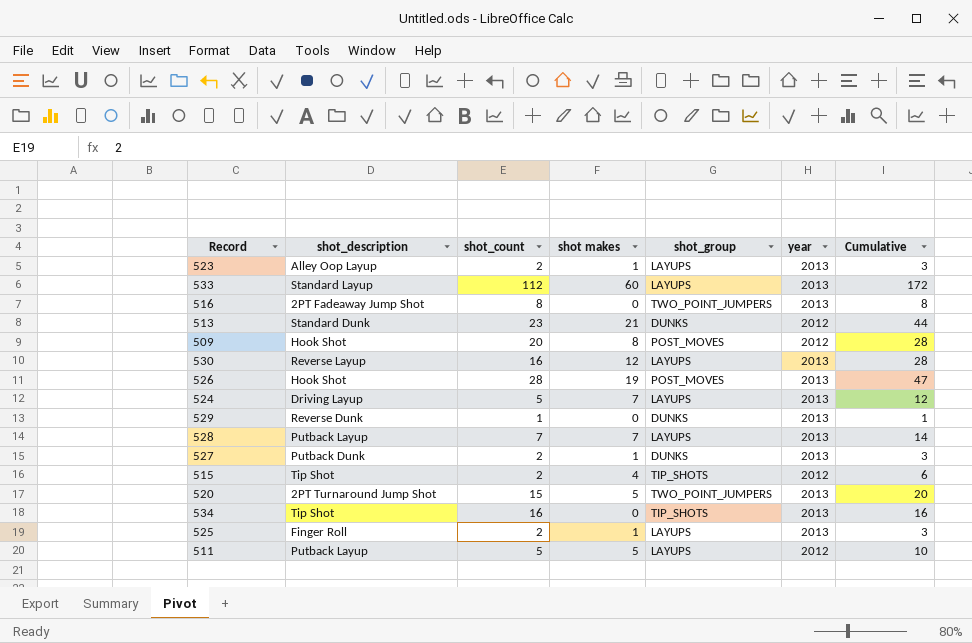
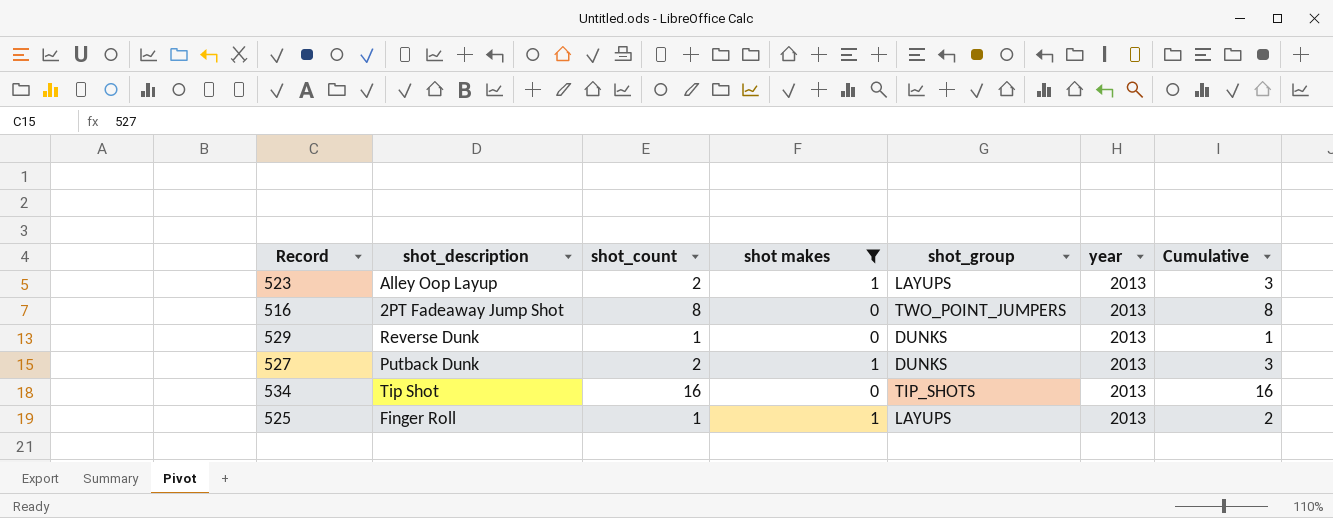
filter: none -> shot makes <= 1
525 | shot_count: 2 -> 1
525 | Cumulative: 3 -> 2

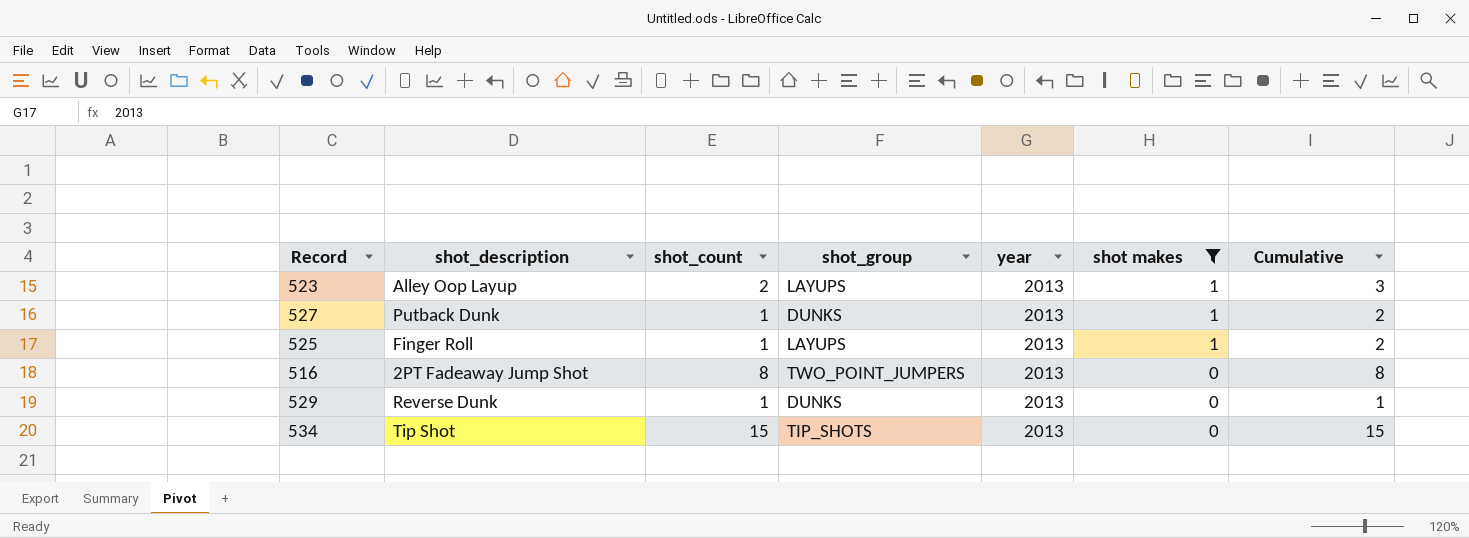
row order: none -> shot makes descending
column shot makes | position: 4 -> 6
527 | shot_count: 2 -> 1
527 | Cumulative: 3 -> 2
534 | shot_count: 16 -> 15
534 | Cumulative: 16 -> 15

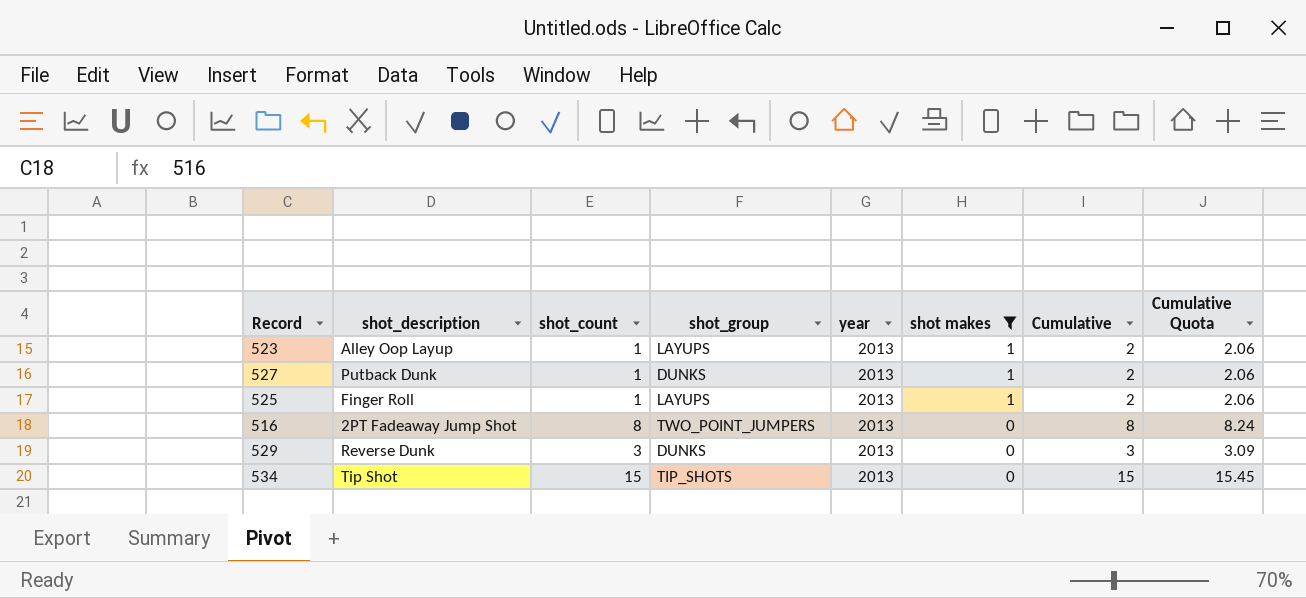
column Cumulative Quota | formula: none -> [Cumulative] * 1.03
523 | shot_count: 2 -> 1
523 | Cumulative: 3 -> 2
529 | shot_count: 1 -> 3
529 | Cumulative: 1 -> 3

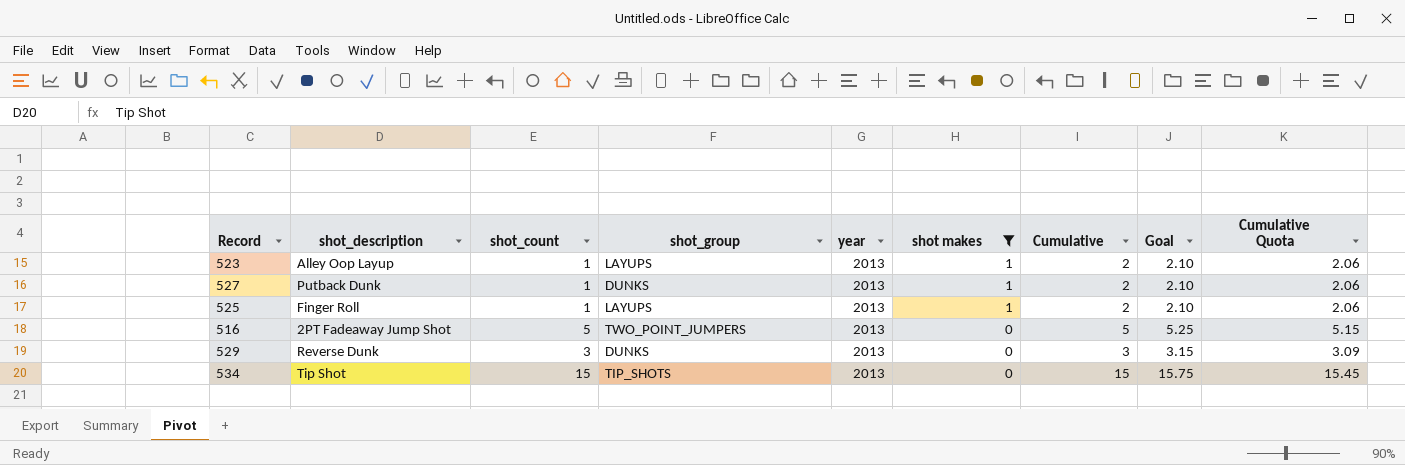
column Goal | formula: none -> [Cumulative] * 1.05
516 | shot_count: 8 -> 5
516 | Cumulative: 8 -> 5
516 | Cumulative Quota: 8.24 -> 5.15

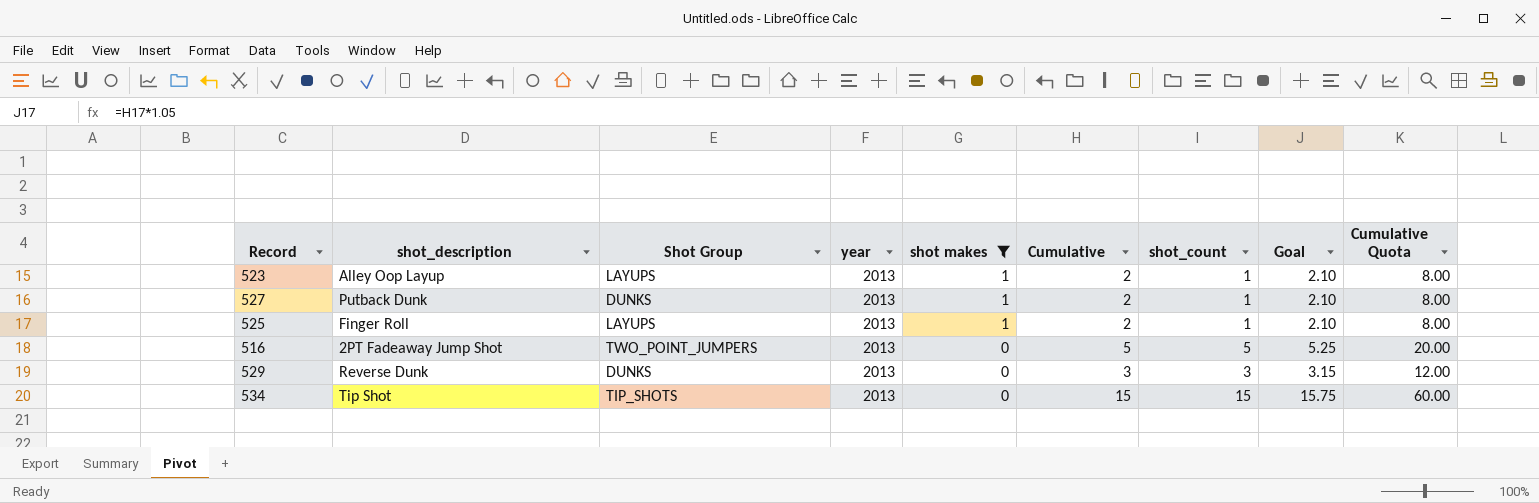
column name: shot_group -> Shot Group
column shot_count | position: 3 -> 7
column Cumulative Quota | formula: [Cumulative] * 1.03 -> [Cumulative] * 4

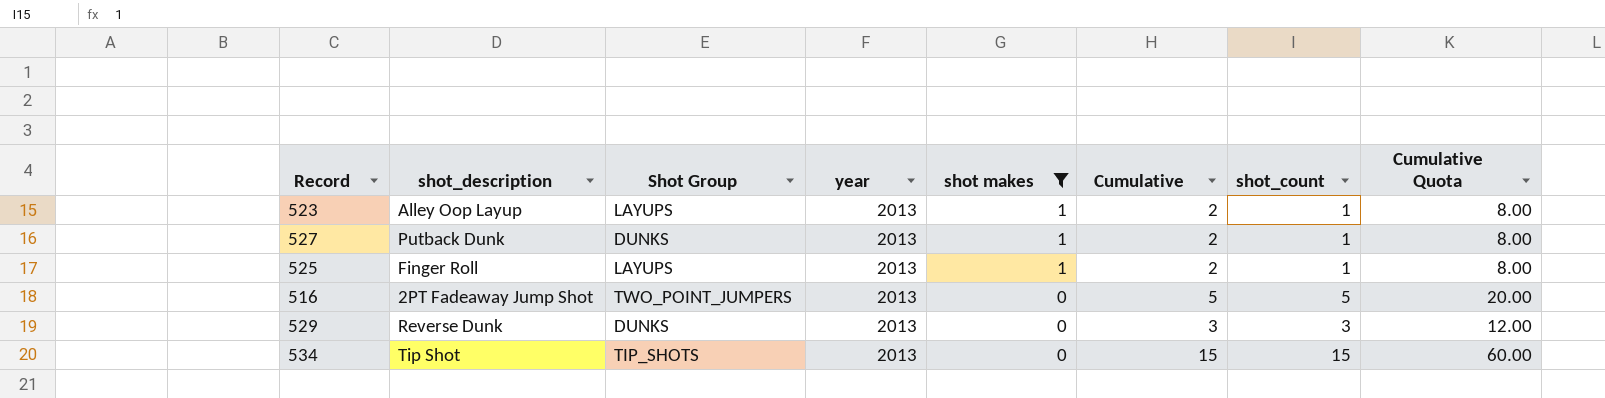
column Goal | formula: [Cumulative] * 1.05 -> none

